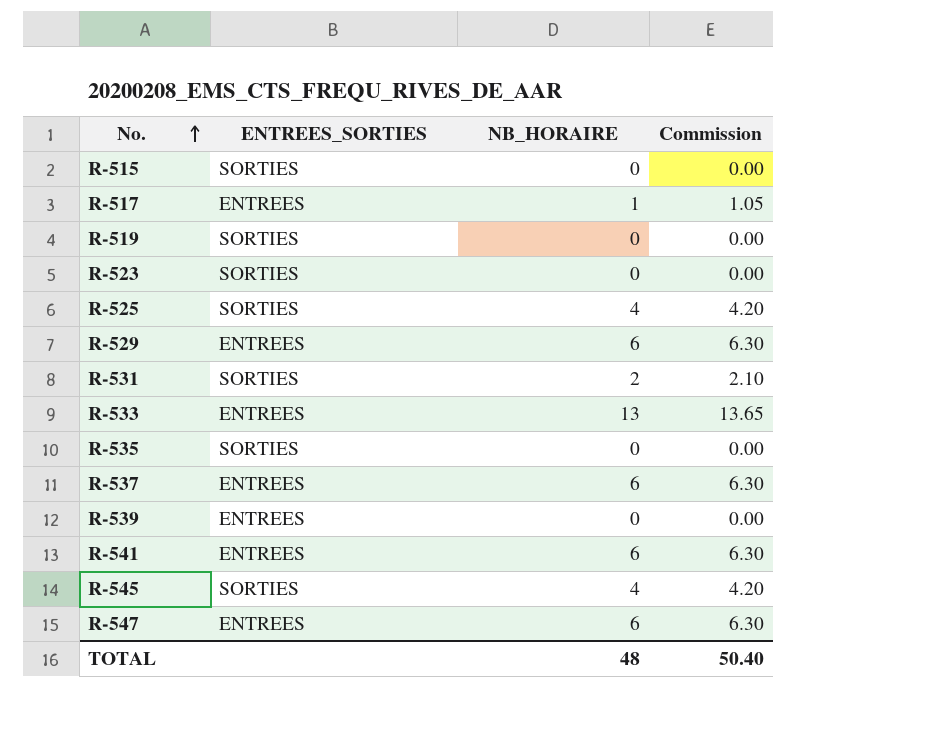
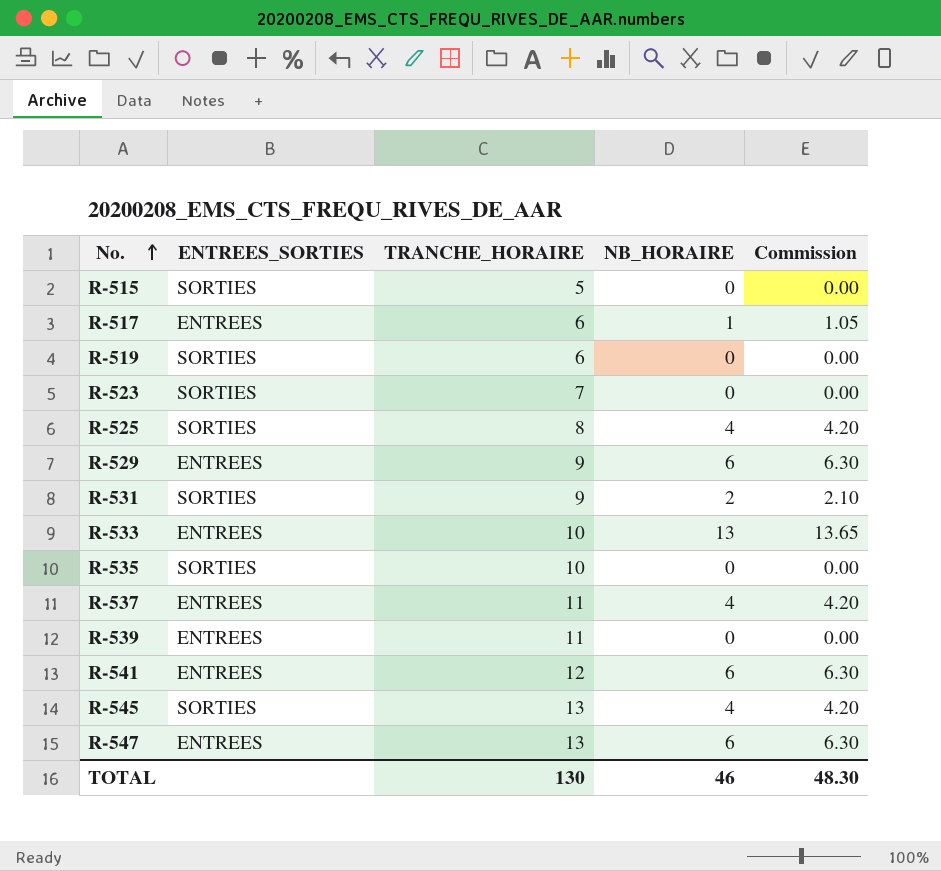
column TRANCHE_HORAIRE | position: none -> 3
R-537 | NB_HORAIRE: 6 -> 4
R-537 | Commission: 6.30 -> 4.20
TOTAL | NB_HORAIRE: 48 -> 46
TOTAL | Commission: 50.40 -> 48.30

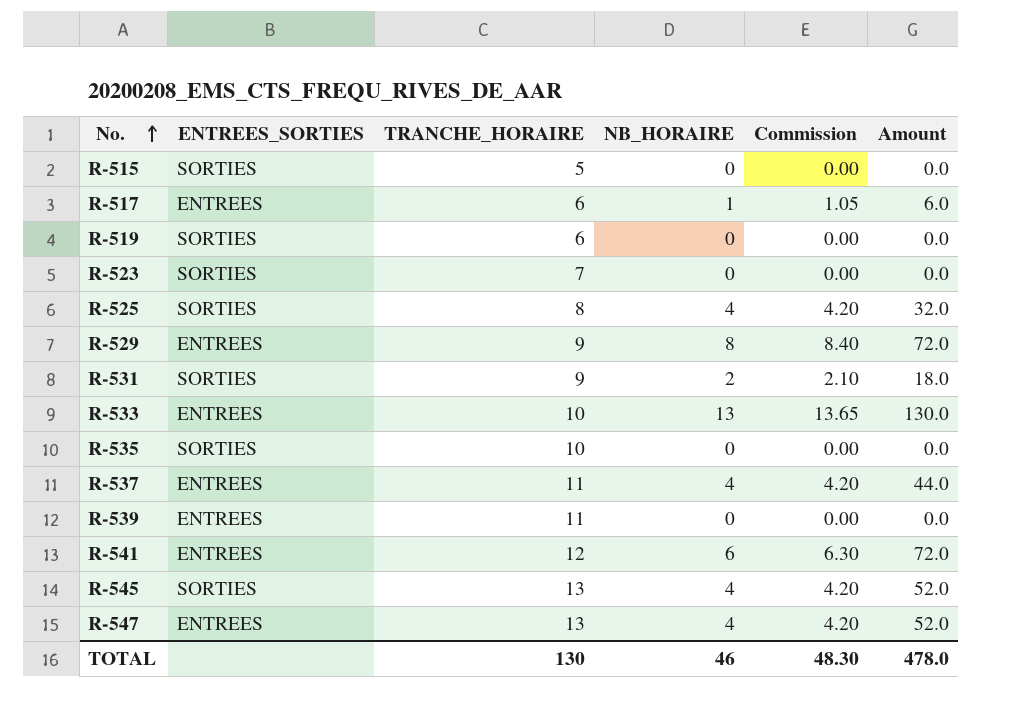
column Amount | formula: none -> [TRANCHE_HORAIRE] * [NB_HORAIRE]
R-529 | NB_HORAIRE: 6 -> 8
R-529 | Commission: 6.30 -> 8.40
R-547 | NB_HORAIRE: 6 -> 4
R-547 | Commission: 6.30 -> 4.20

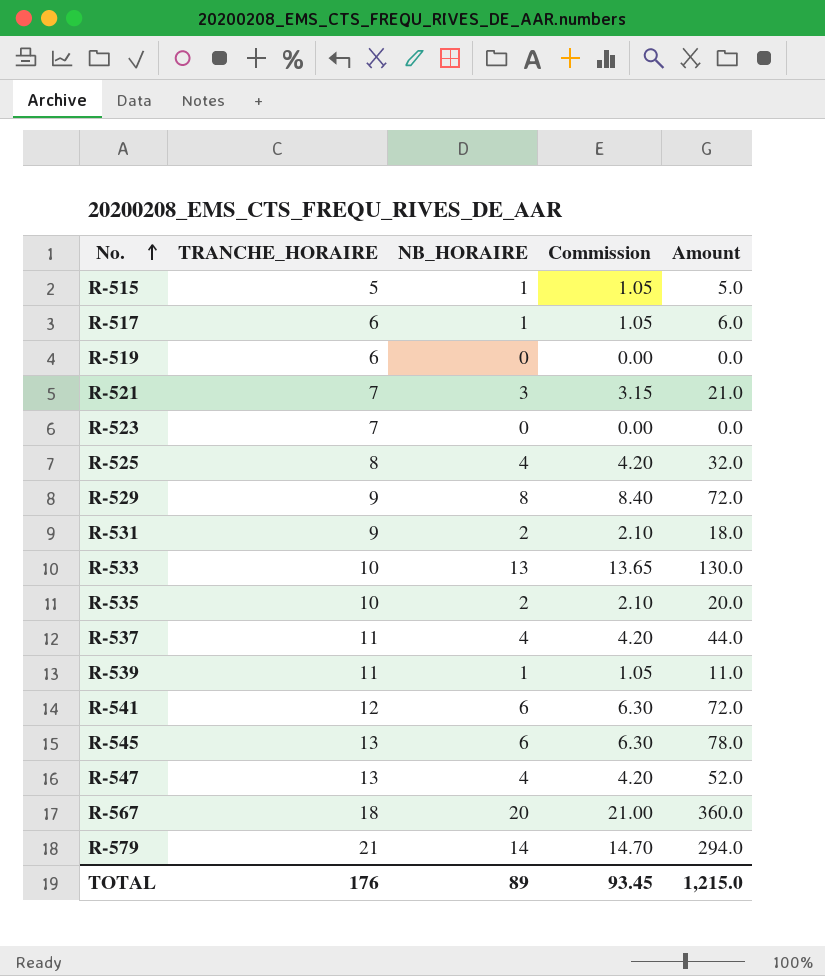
column ENTREES_SORTIES | position: 2 -> none
R-515 | NB_HORAIRE: 0 -> 1
R-515 | Commission: 0.00 -> 1.05
R-515 | Amount: 0.0 -> 5.0
row R-521: none -> 7 | 3 | 3.15 | 21.0
R-535 | NB_HORAIRE: 0 -> 2
R-535 | Commission: 0.00 -> 2.10
R-535 | Amount: 0.0 -> 20.0
R-539 | NB_HORAIRE: 0 -> 1
R-539 | Commission: 0.00 -> 1.05
R-539 | Amount: 0.0 -> 11.0
R-545 | NB_HORAIRE: 4 -> 6
R-545 | Commission: 4.20 -> 6.30
R-545 | Amount: 52.0 -> 78.0
row R-567: none -> 18 | 20 | 21.00 | 360.0
row R-579: none -> 21 | 14 | 14.70 | 294.0
TOTAL | TRANCHE_HORAIRE: 130 -> 176
TOTAL | NB_HORAIRE: 46 -> 89
TOTAL | Commission: 48.30 -> 93.45
TOTAL | Amount: 478.0 -> 1,215.0

